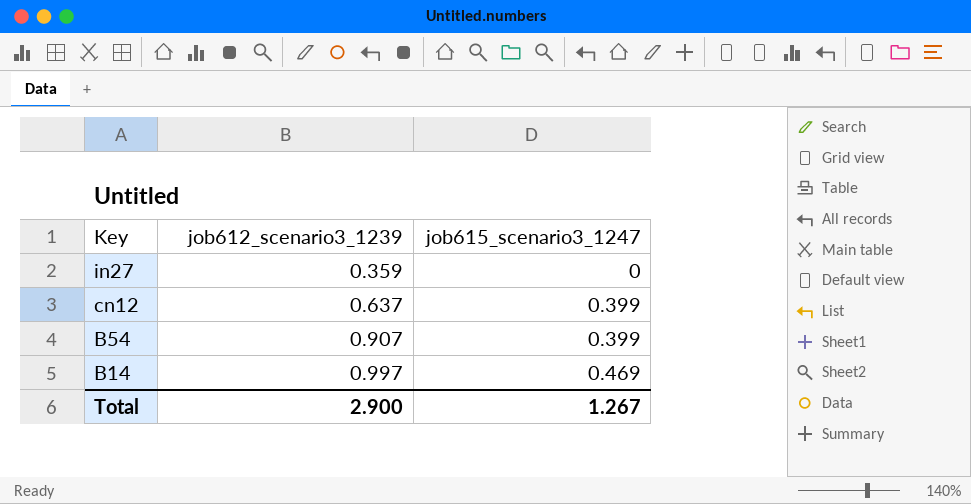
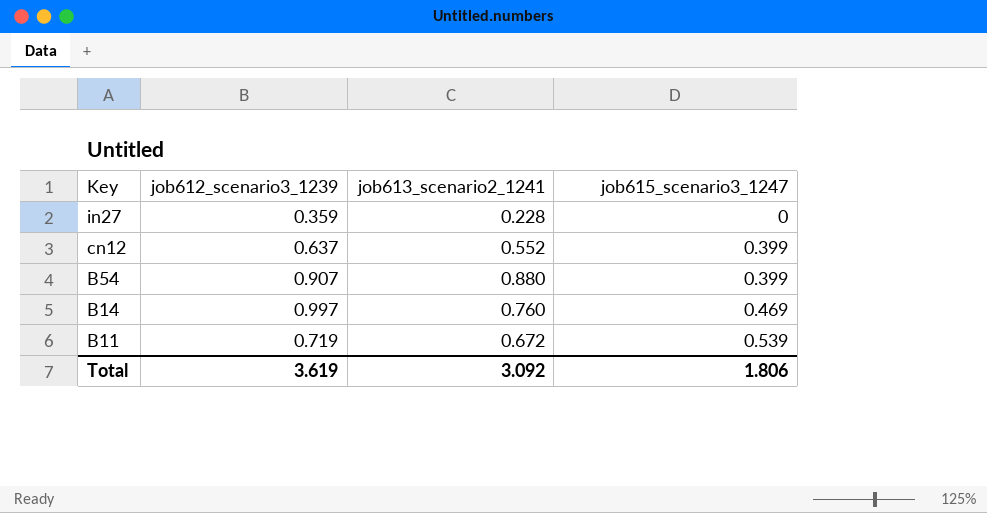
column job613_scenario2_1241 | position: none -> 3
row B11: none -> 0.719 | 0.672 | 0.539
Total | job612_scenario3_1239: 2.900 -> 3.619
Total | job615_scenario3_1247: 1.267 -> 1.806

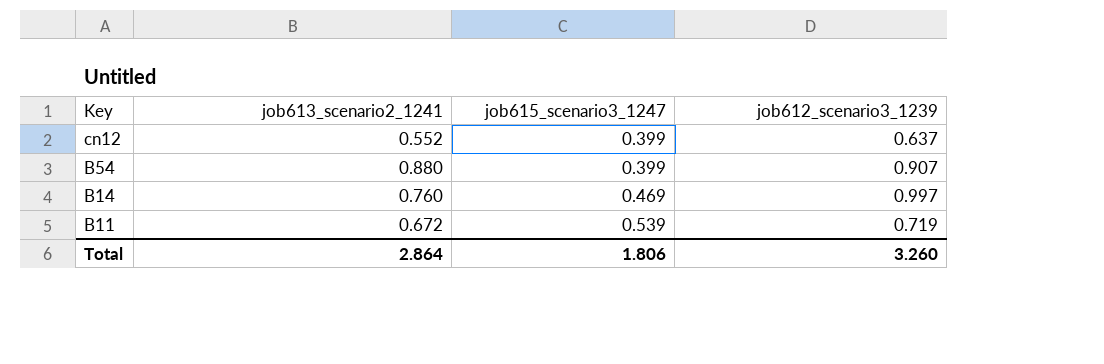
column job612_scenario3_1239 | position: 2 -> 4
row in27: 0.359 | 0.228 | 0 -> none
Total | job613_scenario2_1241: 3.092 -> 2.864
Total | job612_scenario3_1239: 3.619 -> 3.260

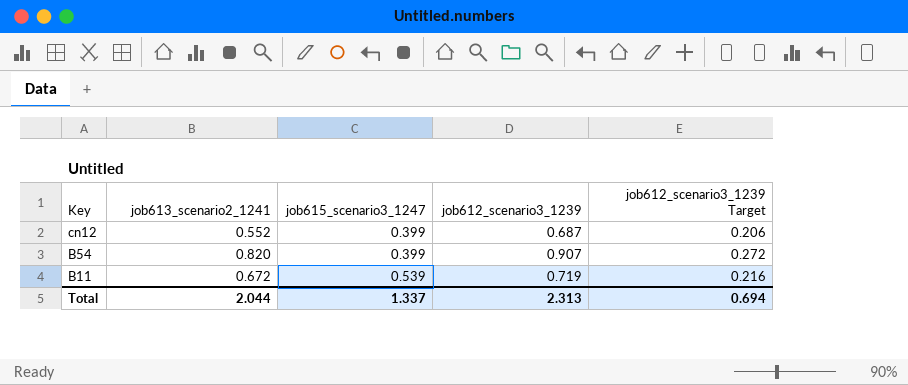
column job612_scenario3_1239 Target | formula: none -> [job612_scenario3_1239] * 0.3
row B14: 0.760 | 0.469 | 0.997 -> none
cn12 | job612_scenario3_1239: 0.637 -> 0.687
B54 | job613_scenario2_1241: 0.880 -> 0.820
Total | job613_scenario2_1241: 2.864 -> 2.044
Total | job615_scenario3_1247: 1.806 -> 1.337
Total | job612_scenario3_1239: 3.260 -> 2.313

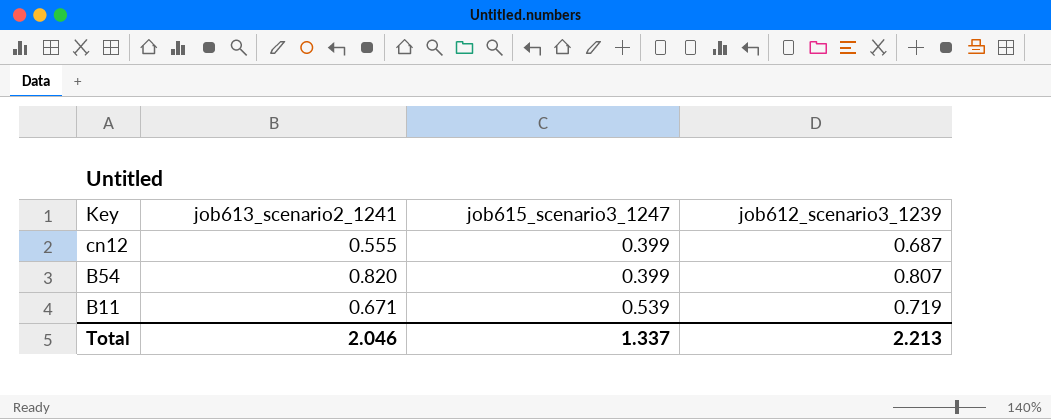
column job612_scenario3_1239 Target | formula: [job612_scenario3_1239] * 0.3 -> none
cn12 | job613_scenario2_1241: 0.552 -> 0.555
B54 | job612_scenario3_1239: 0.907 -> 0.807
B11 | job613_scenario2_1241: 0.672 -> 0.671
Total | job613_scenario2_1241: 2.044 -> 2.046
Total | job612_scenario3_1239: 2.313 -> 2.213

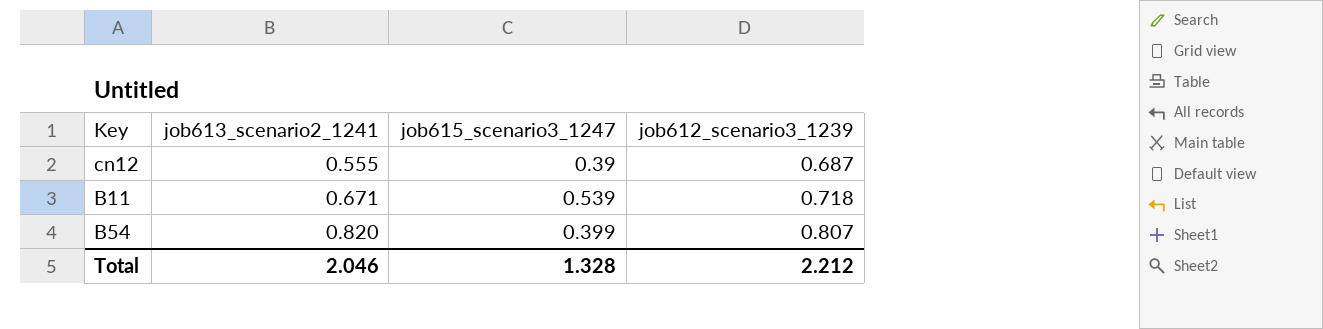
row order: Key descending -> job613_scenario2_1241 ascending
cn12 | job615_scenario3_1247: 0.399 -> 0.39
B11 | job612_scenario3_1239: 0.719 -> 0.718
Total | job615_scenario3_1247: 1.337 -> 1.328
Total | job612_scenario3_1239: 2.213 -> 2.212

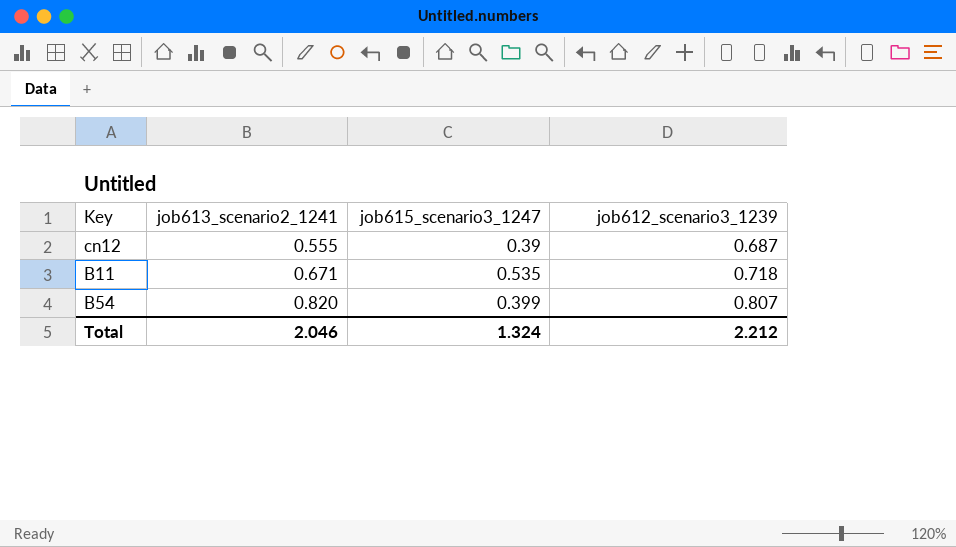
B11 | job615_scenario3_1247: 0.539 -> 0.535
Total | job615_scenario3_1247: 1.328 -> 1.324

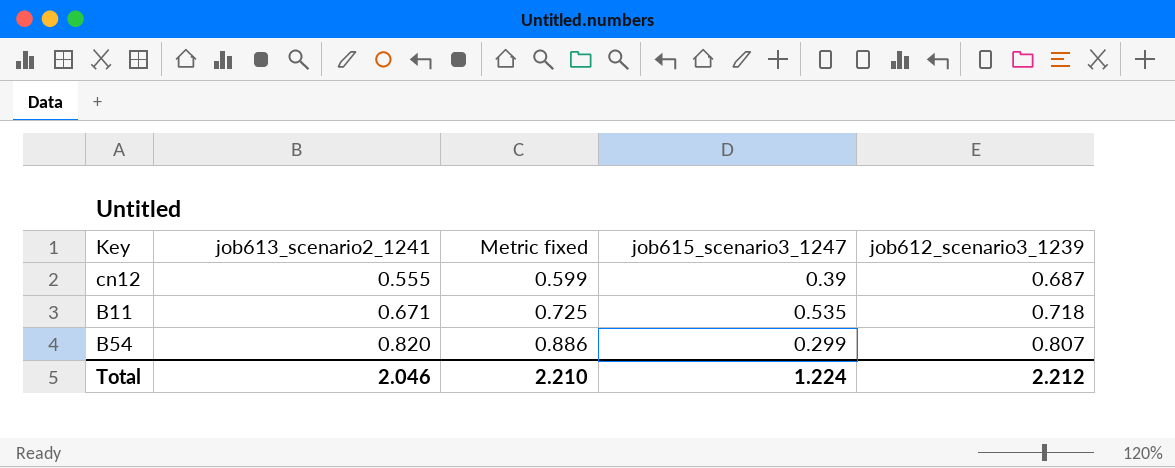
column Metric fixed | formula: none -> [job613_scenario2_1241] * 1.08
B54 | job615_scenario3_1247: 0.399 -> 0.299
Total | job615_scenario3_1247: 1.324 -> 1.224

